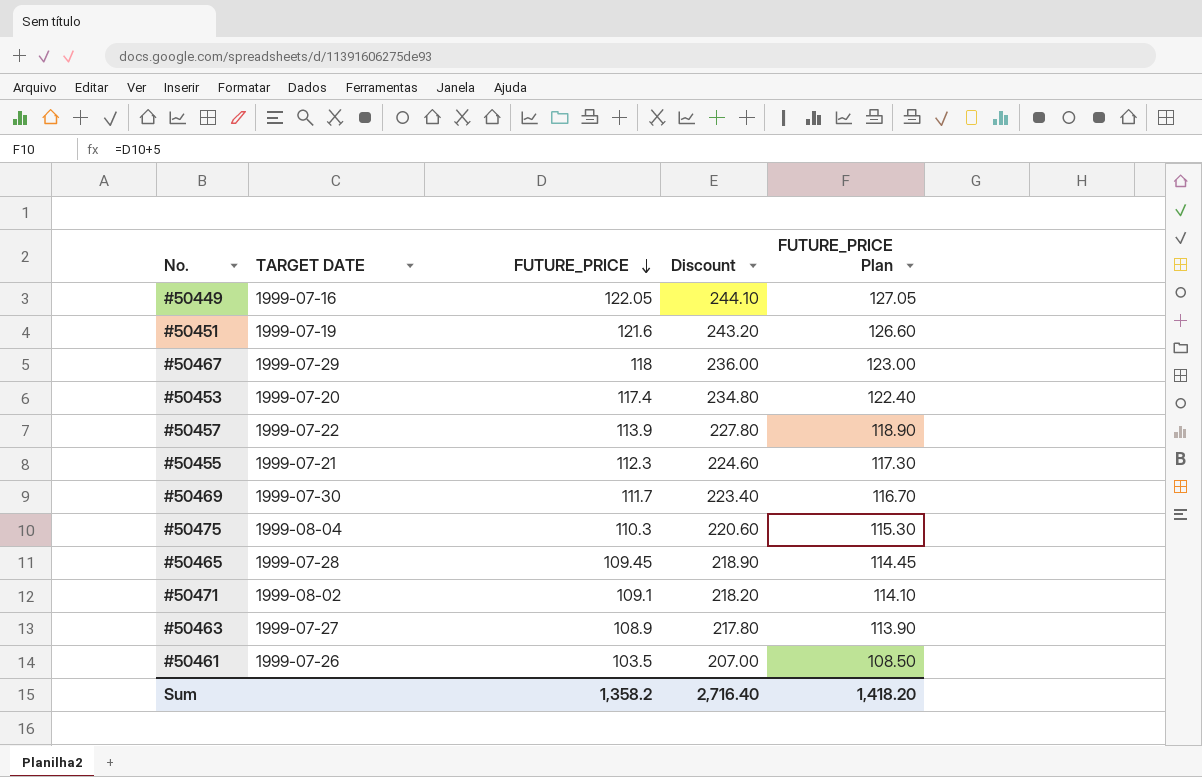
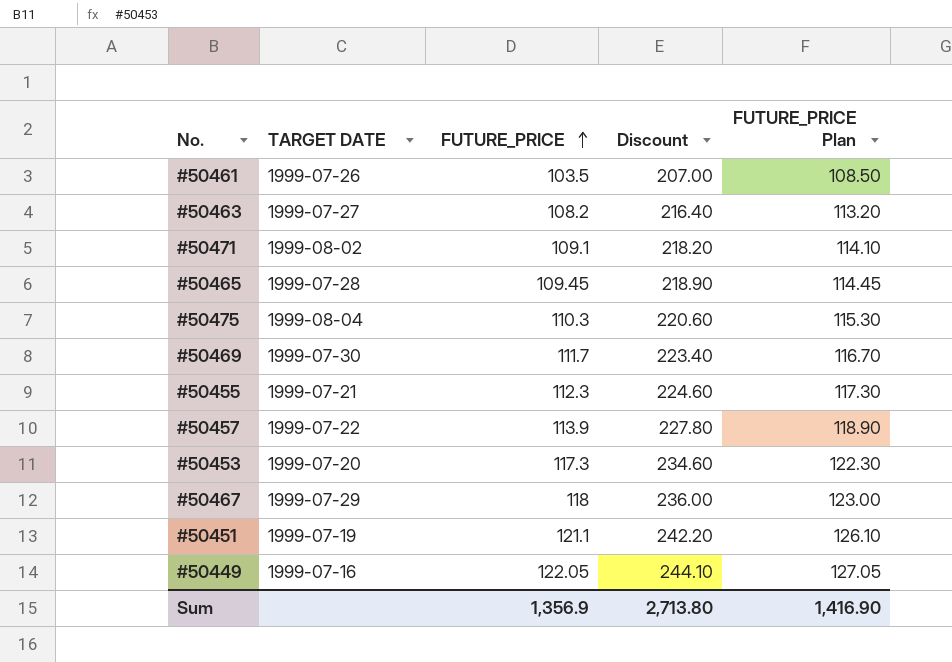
row order: FUTURE_PRICE descending -> FUTURE_PRICE ascending
#50463 | FUTURE_PRICE: 108.9 -> 108.2
#50463 | Discount: 217.80 -> 216.40
#50463 | FUTURE_PRICE Plan: 113.90 -> 113.20
#50453 | FUTURE_PRICE: 117.4 -> 117.3
#50453 | Discount: 234.80 -> 234.60
#50453 | FUTURE_PRICE Plan: 122.40 -> 122.30
#50451 | FUTURE_PRICE: 121.6 -> 121.1
#50451 | Discount: 243.20 -> 242.20
#50451 | FUTURE_PRICE Plan: 126.60 -> 126.10
Sum | FUTURE_PRICE: 1,358.2 -> 1,356.9
Sum | Discount: 2,716.40 -> 2,713.80
Sum | FUTURE_PRICE Plan: 1,418.20 -> 1,416.90

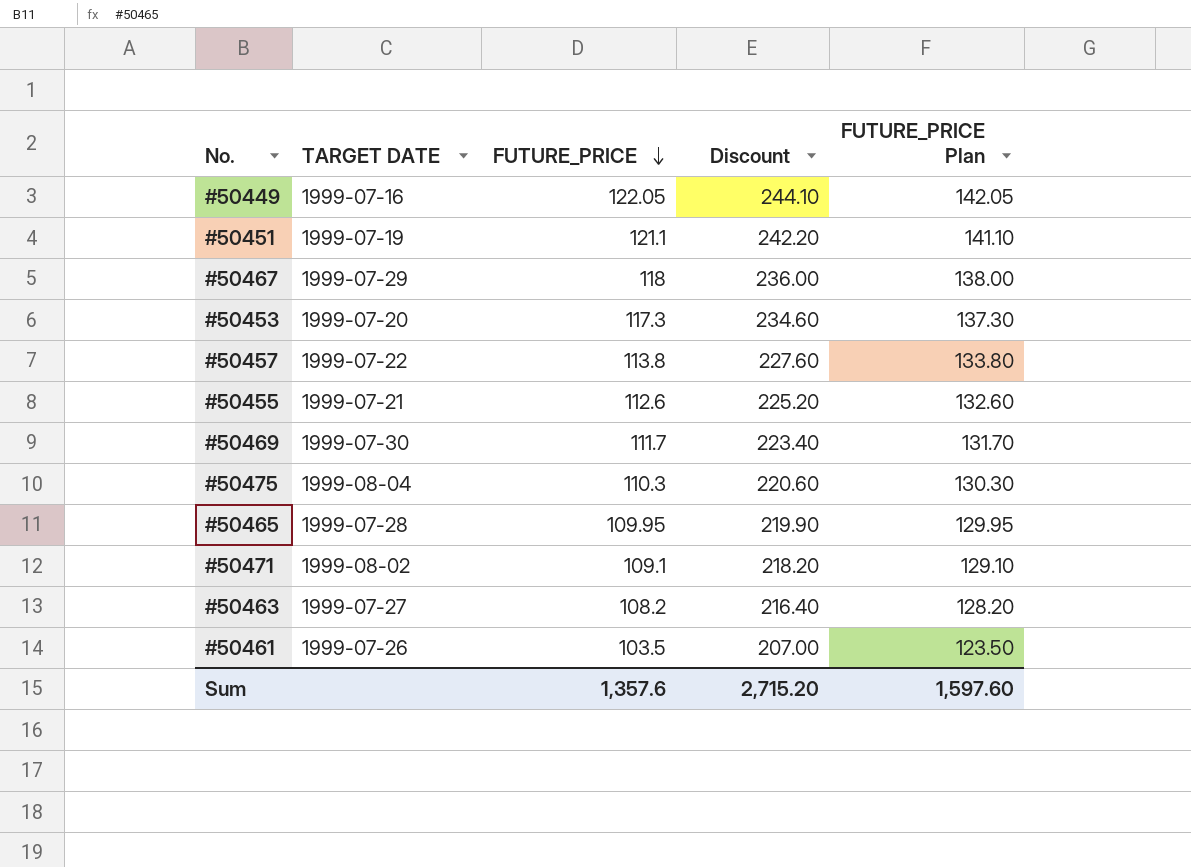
row order: FUTURE_PRICE ascending -> FUTURE_PRICE descending
column FUTURE_PRICE Plan | formula: [FUTURE_PRICE] + 5 -> [FUTURE_PRICE] + 20
#50457 | FUTURE_PRICE: 113.9 -> 113.8
#50457 | Discount: 227.80 -> 227.60
#50455 | FUTURE_PRICE: 112.3 -> 112.6
#50455 | Discount: 224.60 -> 225.20
#50465 | FUTURE_PRICE: 109.45 -> 109.95
#50465 | Discount: 218.90 -> 219.90
Sum | FUTURE_PRICE: 1,356.9 -> 1,357.6
Sum | Discount: 2,713.80 -> 2,715.20
Sum | FUTURE_PRICE Plan: 1,416.90 -> 1,597.60

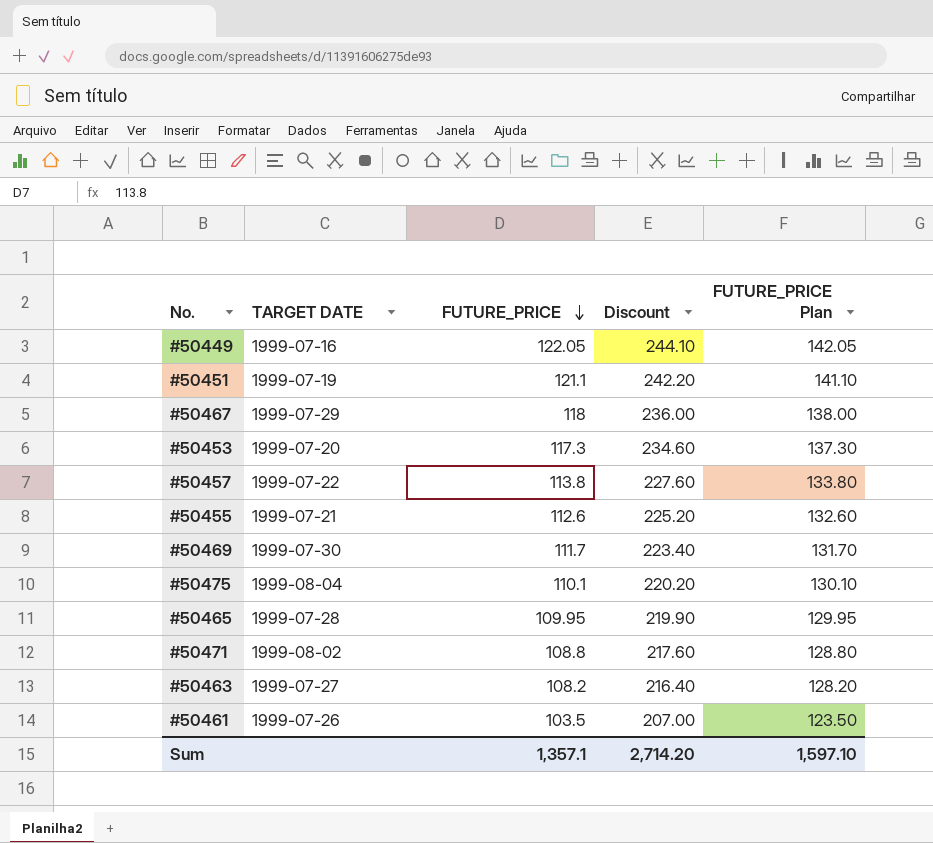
#50475 | FUTURE_PRICE: 110.3 -> 110.1
#50475 | Discount: 220.60 -> 220.20
#50475 | FUTURE_PRICE Plan: 130.30 -> 130.10
#50471 | FUTURE_PRICE: 109.1 -> 108.8
#50471 | Discount: 218.20 -> 217.60
#50471 | FUTURE_PRICE Plan: 129.10 -> 128.80
Sum | FUTURE_PRICE: 1,357.6 -> 1,357.1
Sum | Discount: 2,715.20 -> 2,714.20
Sum | FUTURE_PRICE Plan: 1,597.60 -> 1,597.10

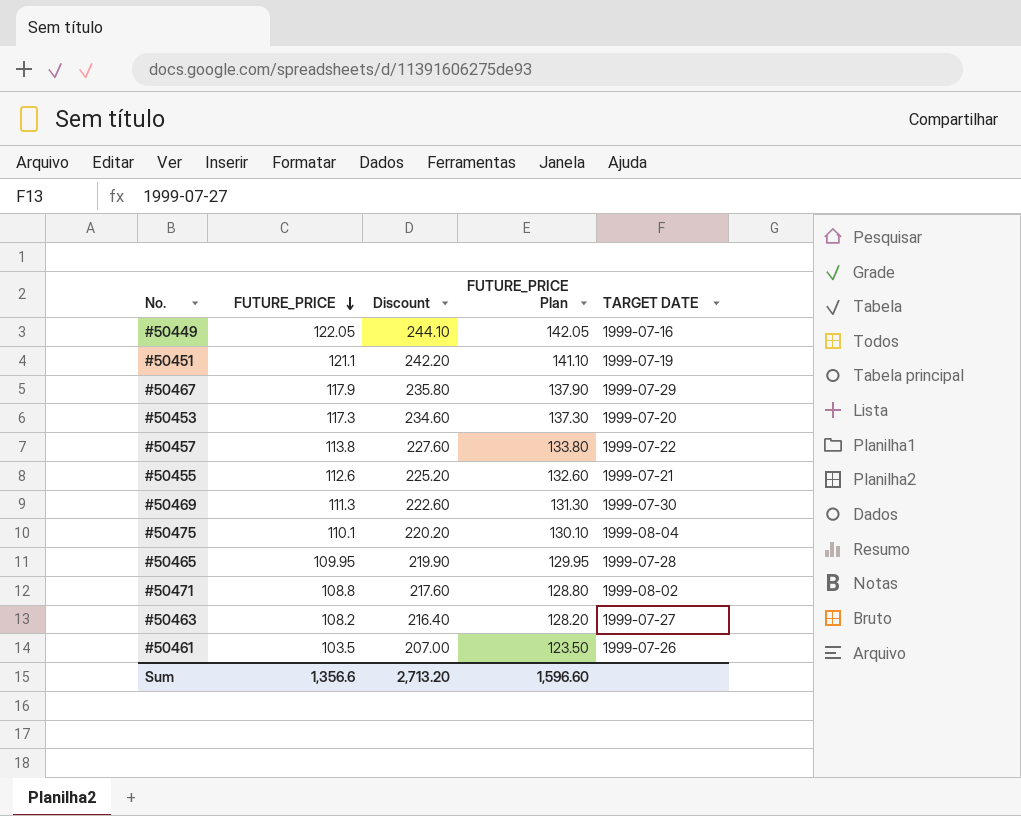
column TARGET DATE | position: 2 -> 5
#50467 | FUTURE_PRICE: 118 -> 117.9
#50467 | Discount: 236.00 -> 235.80
#50467 | FUTURE_PRICE Plan: 138.00 -> 137.90
#50469 | FUTURE_PRICE: 111.7 -> 111.3
#50469 | Discount: 223.40 -> 222.60
#50469 | FUTURE_PRICE Plan: 131.70 -> 131.30
Sum | FUTURE_PRICE: 1,357.1 -> 1,356.6
Sum | Discount: 2,714.20 -> 2,713.20
Sum | FUTURE_PRICE Plan: 1,597.10 -> 1,596.60

